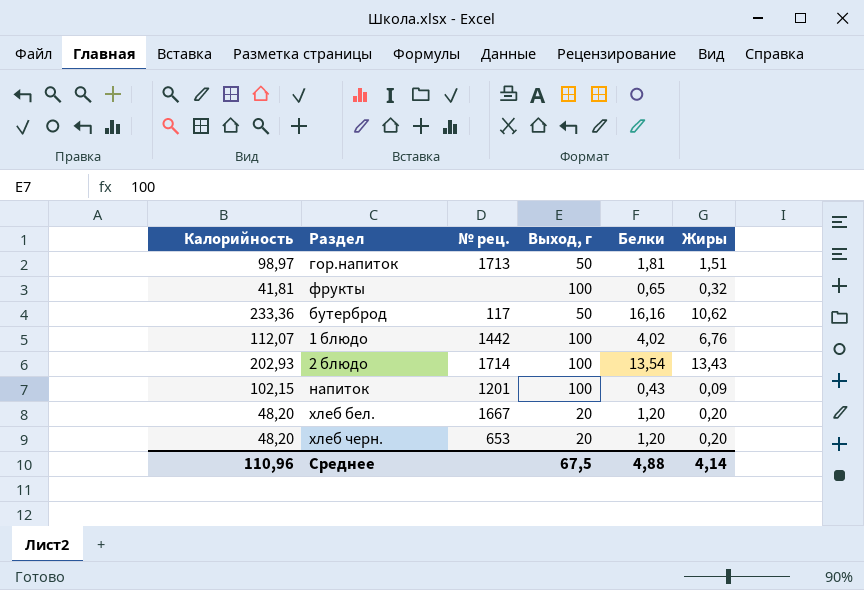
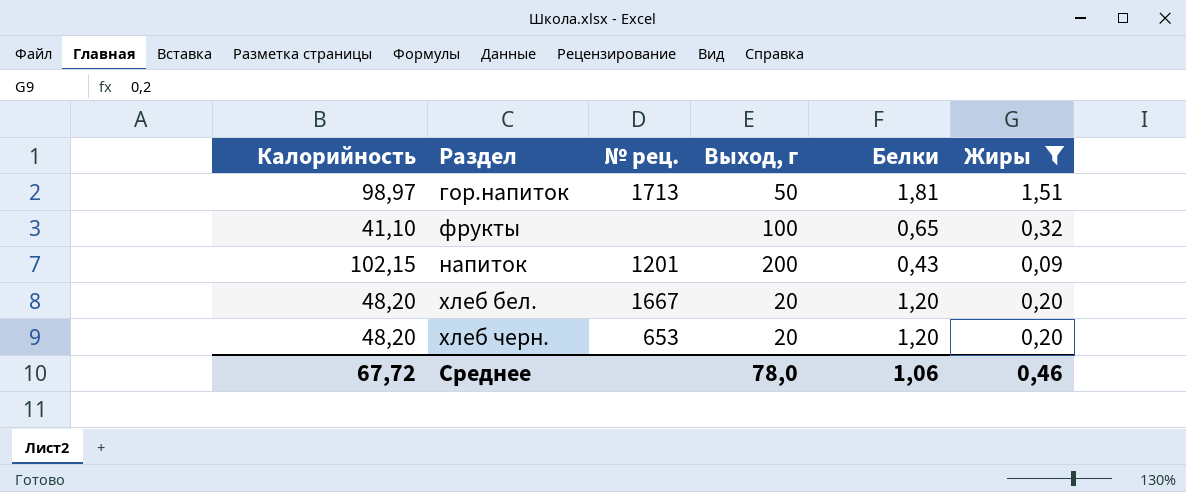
filter: none -> Жиры <= 1,51
фрукты | Калорийность: 41,81 -> 41,10
напиток | Выход, г: 100 -> 200
Среднее | Калорийность: 110,96 -> 67,72
Среднее | Выход, г: 67,5 -> 78,0
Среднее | Белки: 4,88 -> 1,06
Среднее | Жиры: 4,14 -> 0,46

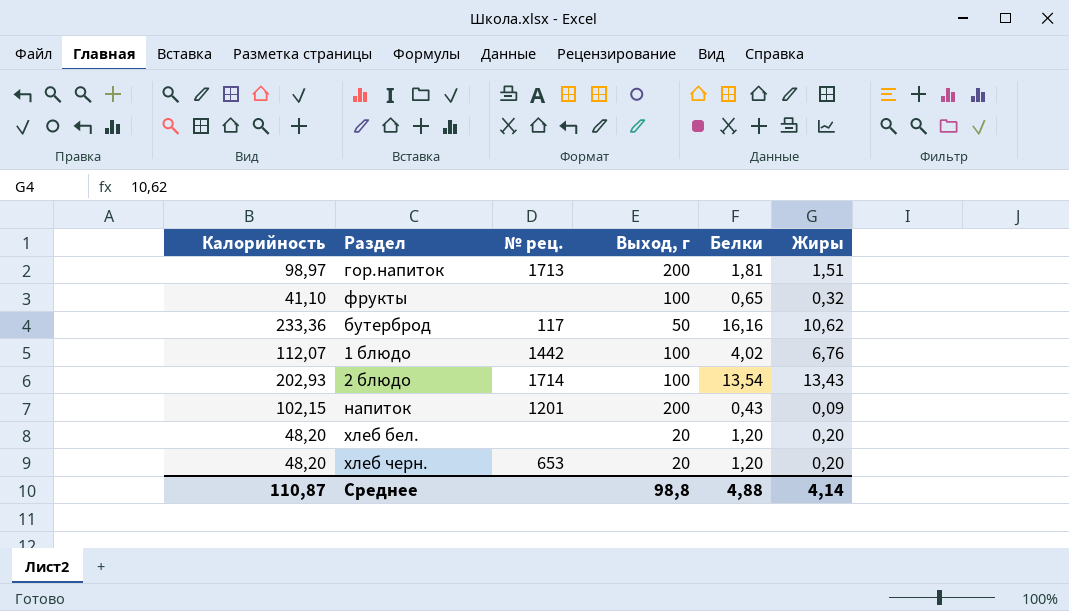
filter: Жиры <= 1,51 -> none
гор.напиток | Выход, г: 50 -> 200
хлеб бел. | № рец.: 1667 -> none
Среднее | Калорийность: 67,72 -> 110,87
Среднее | Выход, г: 78,0 -> 98,8
Среднее | Белки: 1,06 -> 4,88
Среднее | Жиры: 0,46 -> 4,14

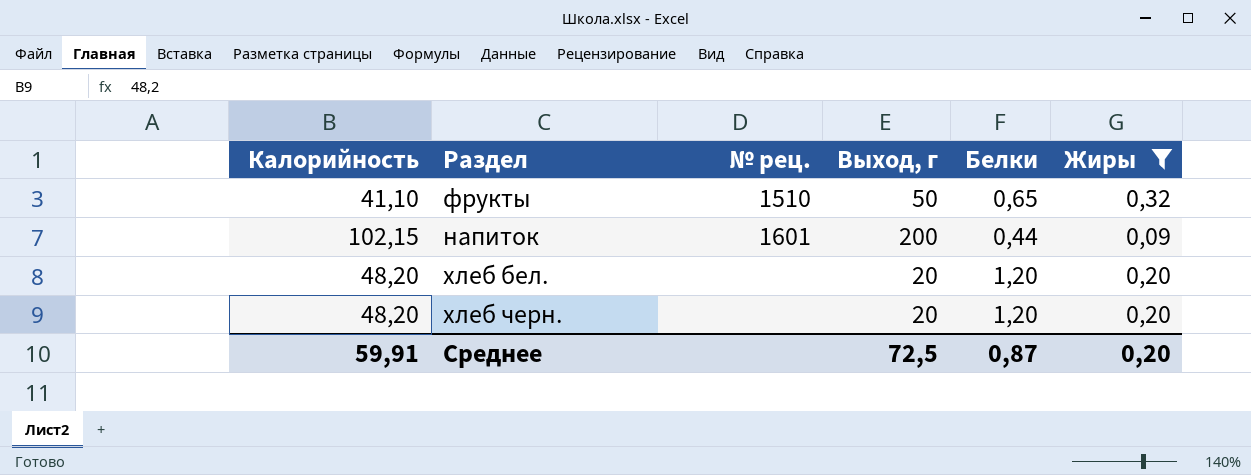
filter: none -> Жиры <= 0,32
фрукты | № рец.: none -> 1510
фрукты | Выход, г: 100 -> 50
напиток | № рец.: 1201 -> 1601
напиток | Белки: 0,43 -> 0,44
хлеб черн. | № рец.: 653 -> none
Среднее | Калорийность: 110,87 -> 59,91
Среднее | Выход, г: 98,8 -> 72,5
Среднее | Белки: 4,88 -> 0,87
Среднее | Жиры: 4,14 -> 0,20

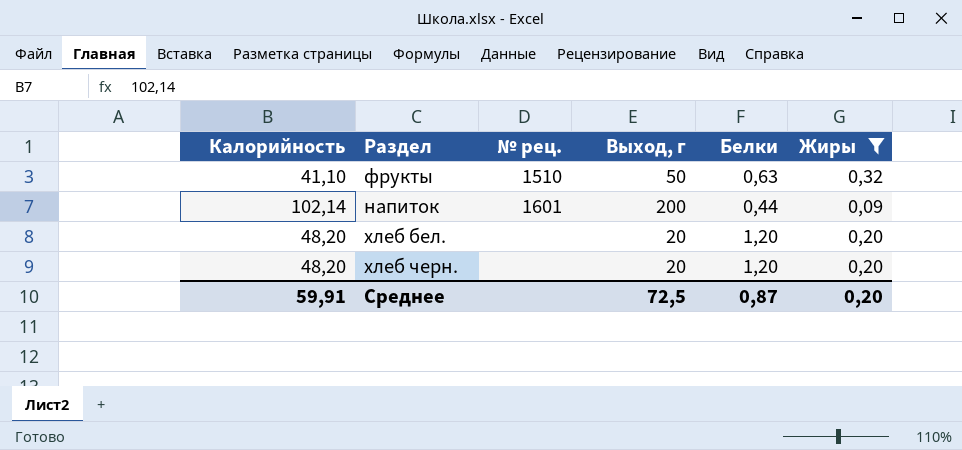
фрукты | Белки: 0,65 -> 0,63
напиток | Калорийность: 102,15 -> 102,14

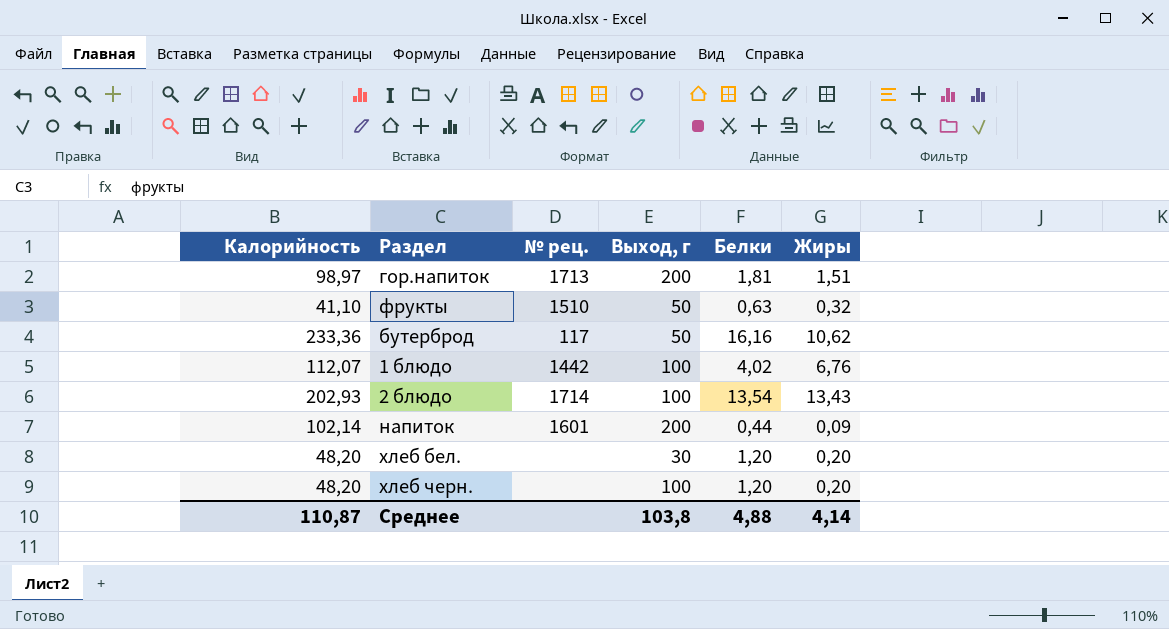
filter: Жиры <= 0,32 -> none
хлеб бел. | Выход, г: 20 -> 30
хлеб черн. | Выход, г: 20 -> 100
Среднее | Калорийность: 59,91 -> 110,87
Среднее | Выход, г: 72,5 -> 103,8
Среднее | Белки: 0,87 -> 4,88
Среднее | Жиры: 0,20 -> 4,14

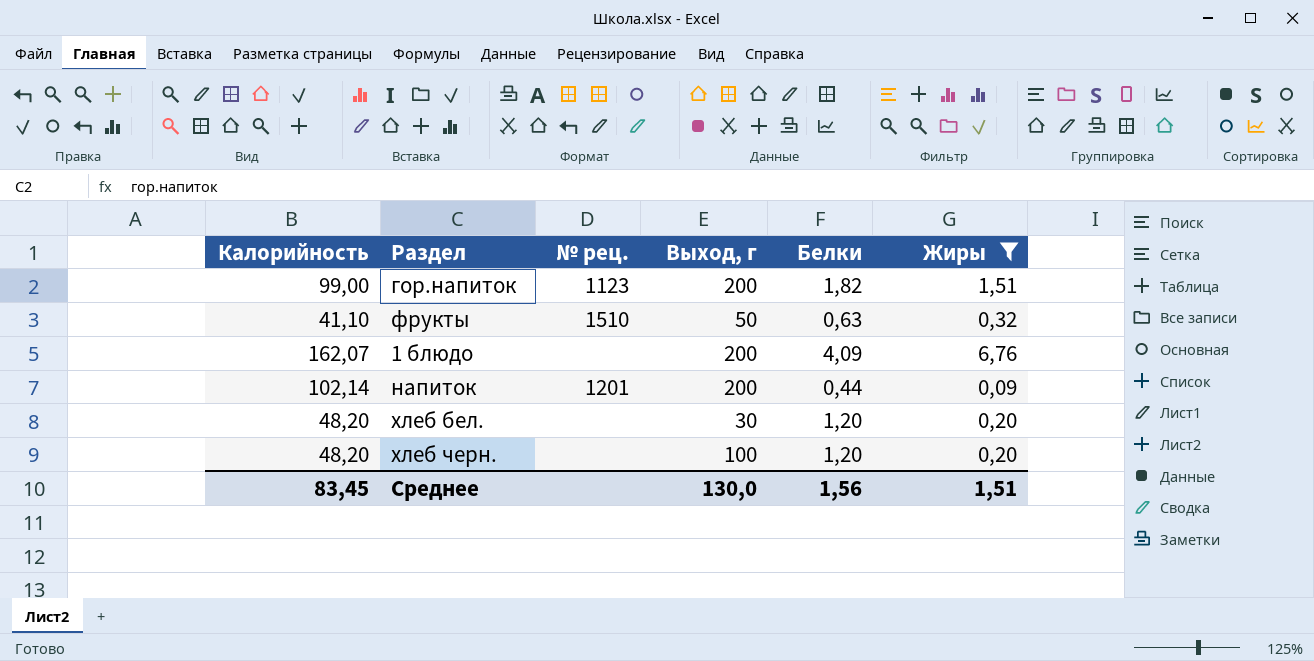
filter: none -> Жиры <= 6,76
гор.напиток | Калорийность: 98,97 -> 99,00
гор.напиток | № рец.: 1713 -> 1123
гор.напиток | Белки: 1,81 -> 1,82
1 блюдо | Калорийность: 112,07 -> 162,07
1 блюдо | № рец.: 1442 -> none
1 блюдо | Выход, г: 100 -> 200
1 блюдо | Белки: 4,02 -> 4,09
напиток | № рец.: 1601 -> 1201
Среднее | Калорийность: 110,87 -> 83,45
Среднее | Выход, г: 103,8 -> 130,0
Среднее | Белки: 4,88 -> 1,56
Среднее | Жиры: 4,14 -> 1,51

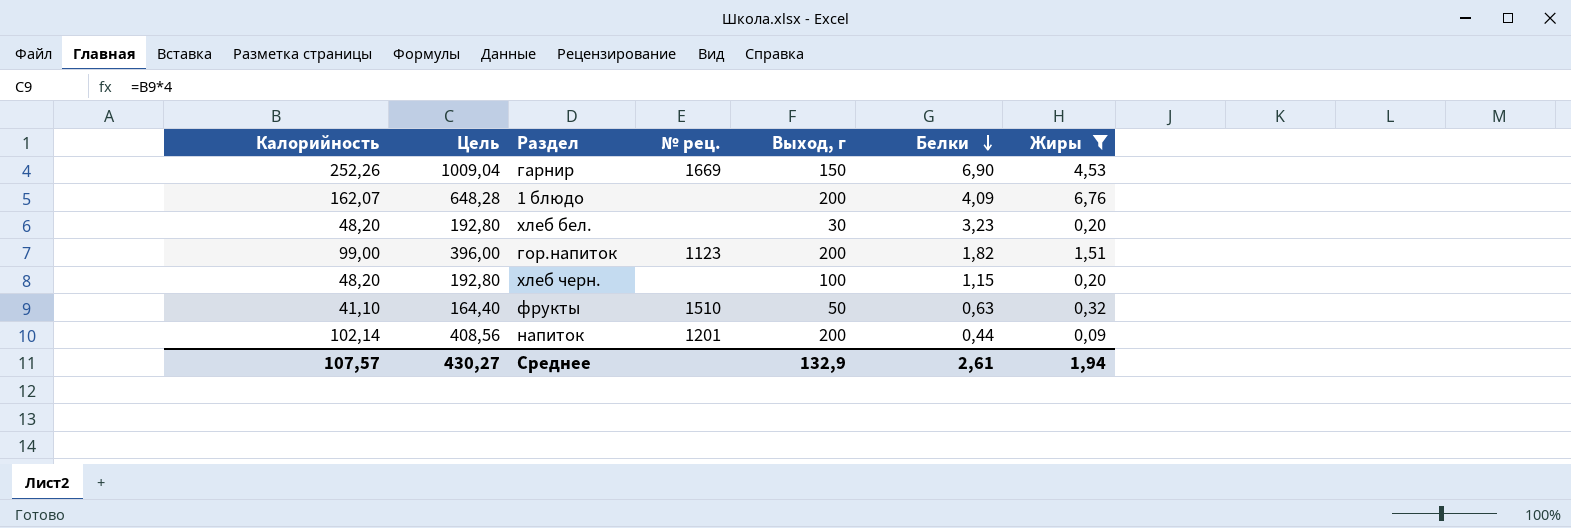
row order: none -> Белки descending
column Цель | formula: none -> [Калорийность] * 4
row гарнир: none -> 252,26 | 1009,04 | 1669 | 150 | 6,90 | 4,53
хлеб бел. | Белки: 1,20 -> 3,23
хлеб черн. | Белки: 1,20 -> 1,15
Среднее | Калорийность: 83,45 -> 107,57
Среднее | Выход, г: 130,0 -> 132,9
Среднее | Белки: 1,56 -> 2,61
Среднее | Жиры: 1,51 -> 1,94

